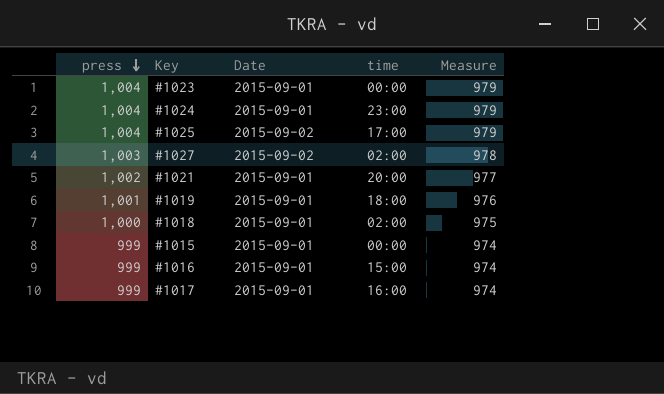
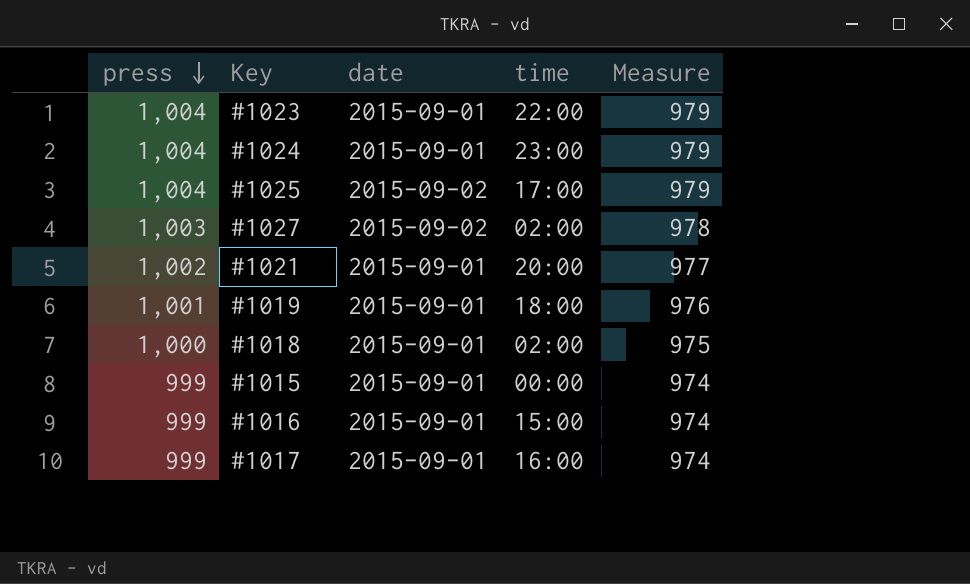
column name: Date -> date
#1023 | time: 00:00 -> 22:00

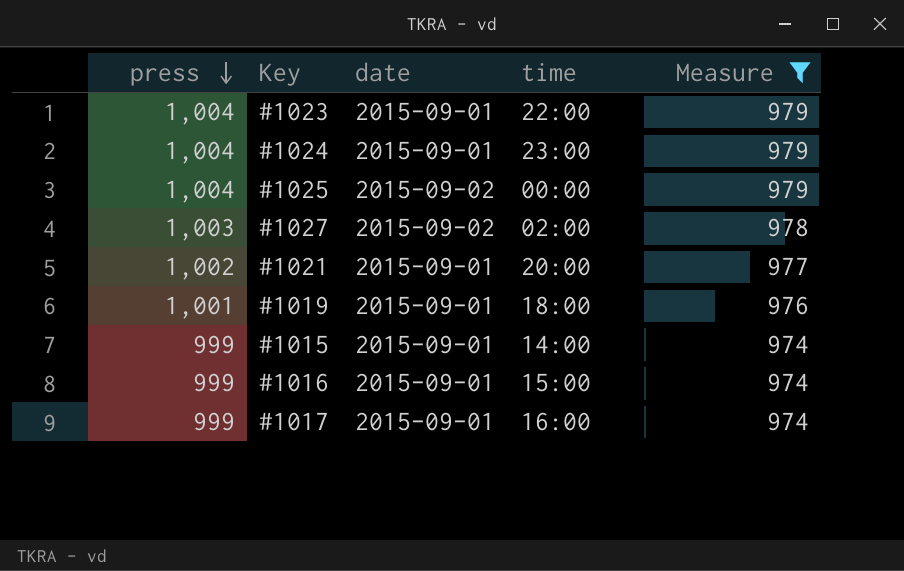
filter: none -> Measure != 975
#1025 | time: 17:00 -> 00:00
#1015 | time: 00:00 -> 14:00

